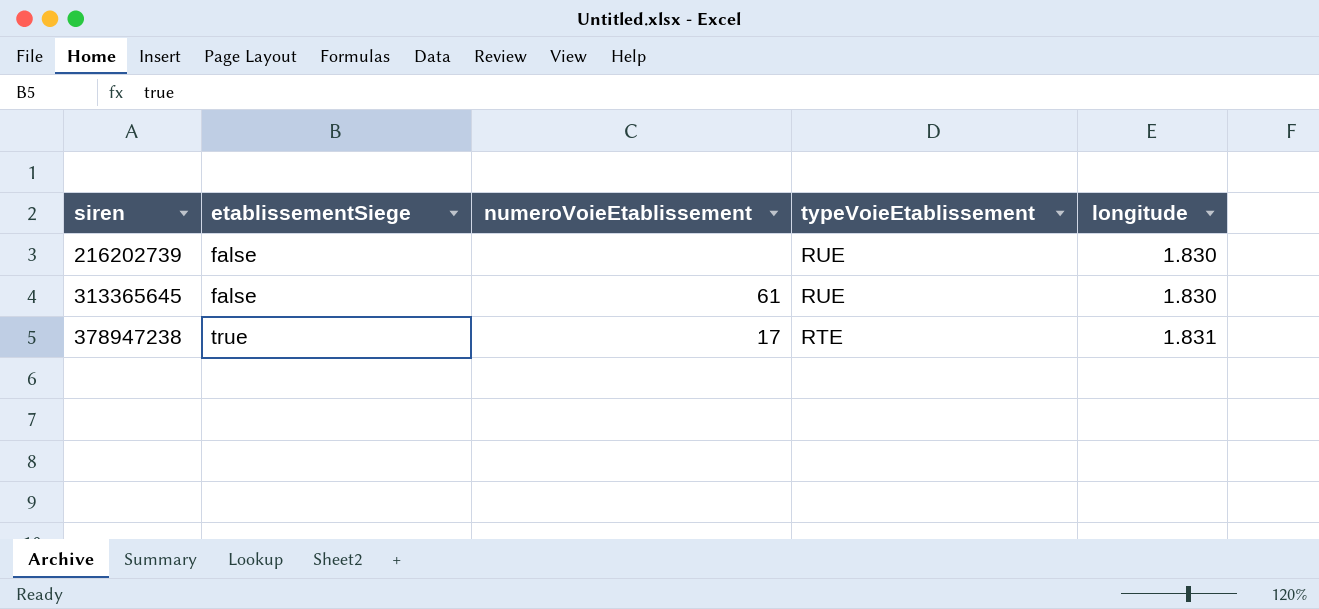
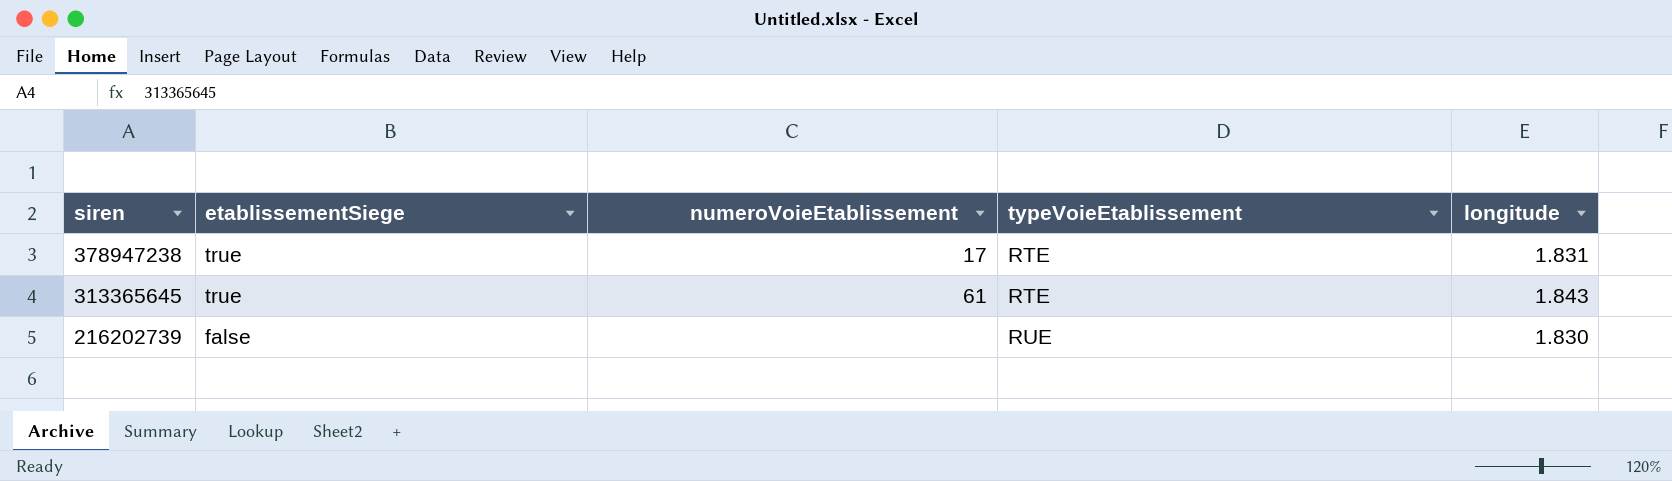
row order: siren ascending -> siren descending
313365645 | etablissementSiege: false -> true
313365645 | typeVoieEtablissement: RUE -> RTE
313365645 | longitude: 1.830 -> 1.843

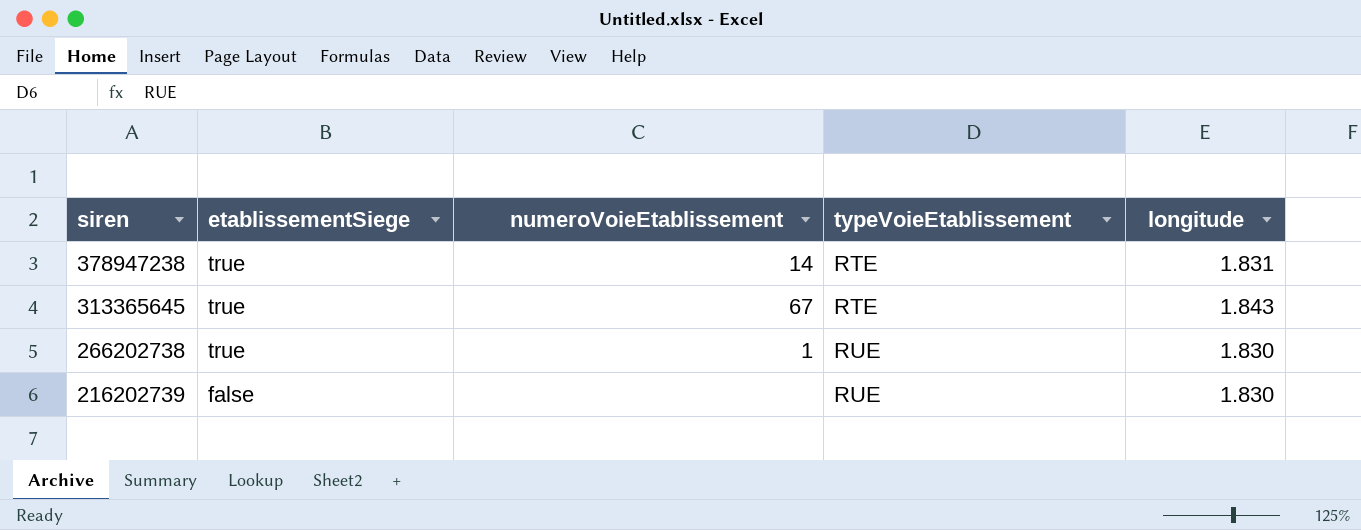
378947238 | numeroVoieEtablissement: 17 -> 14
313365645 | numeroVoieEtablissement: 61 -> 67
row 266202738: none -> true | 1 | RUE | 1.830

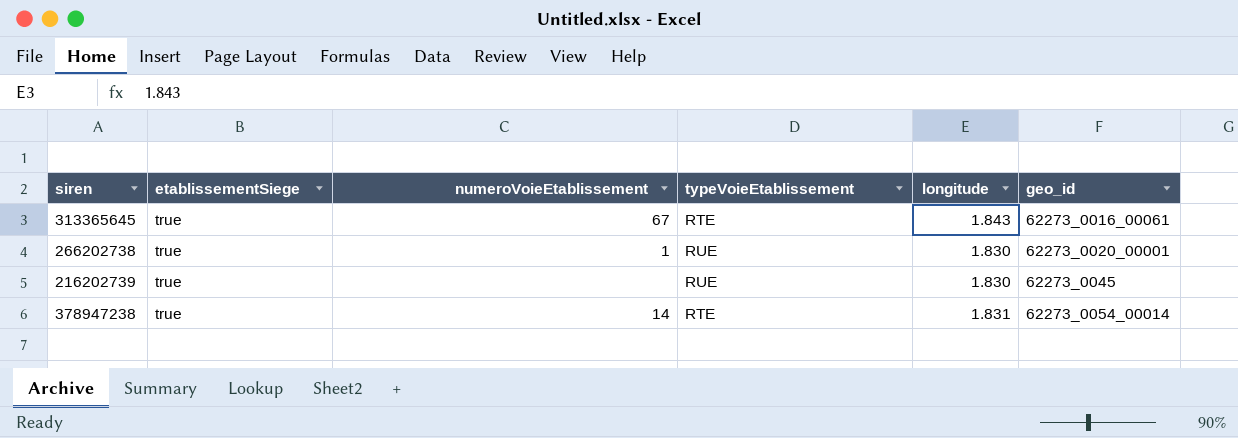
row order: siren descending -> geo_id ascending
column geo_id | position: none -> 6
216202739 | etablissementSiege: false -> true

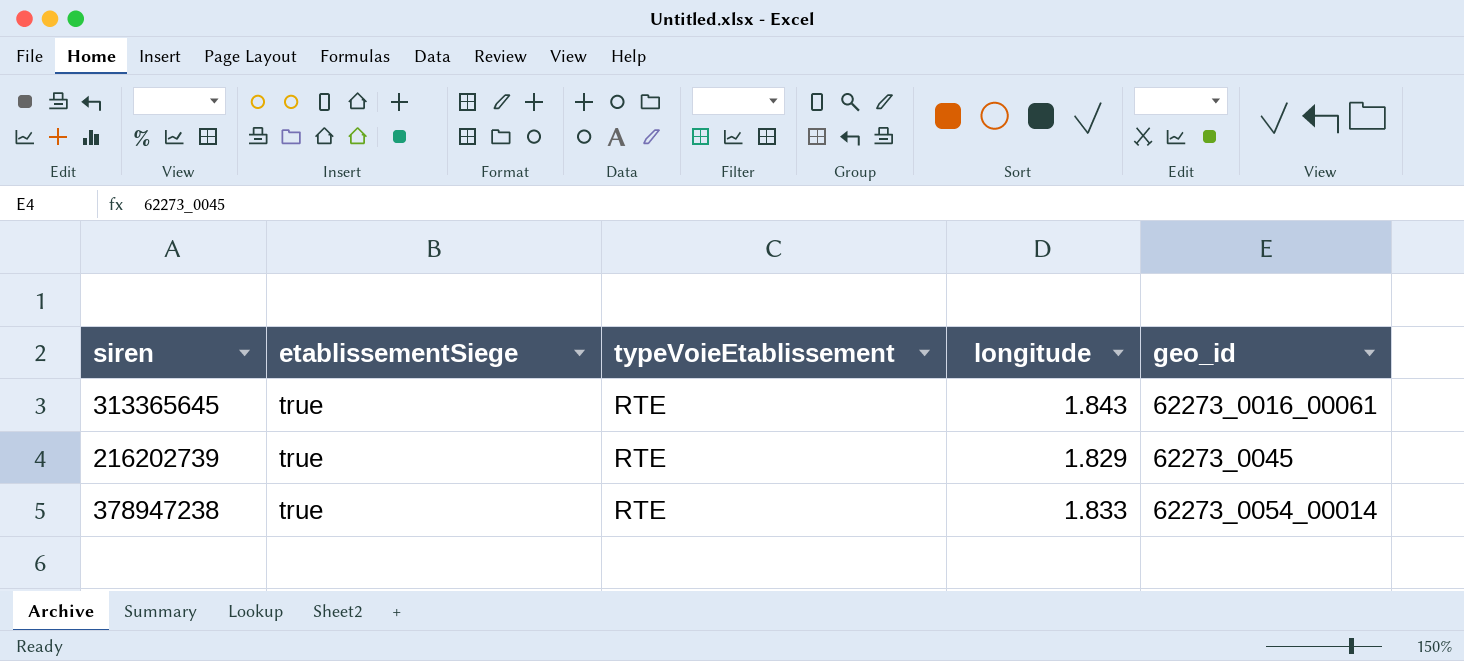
column numeroVoieEtablissement | position: 3 -> none
row 266202738: true | 1 | RUE | 1.830 | 62273_0020_00001 -> none
216202739 | typeVoieEtablissement: RUE -> RTE
216202739 | longitude: 1.830 -> 1.829
378947238 | longitude: 1.831 -> 1.833

